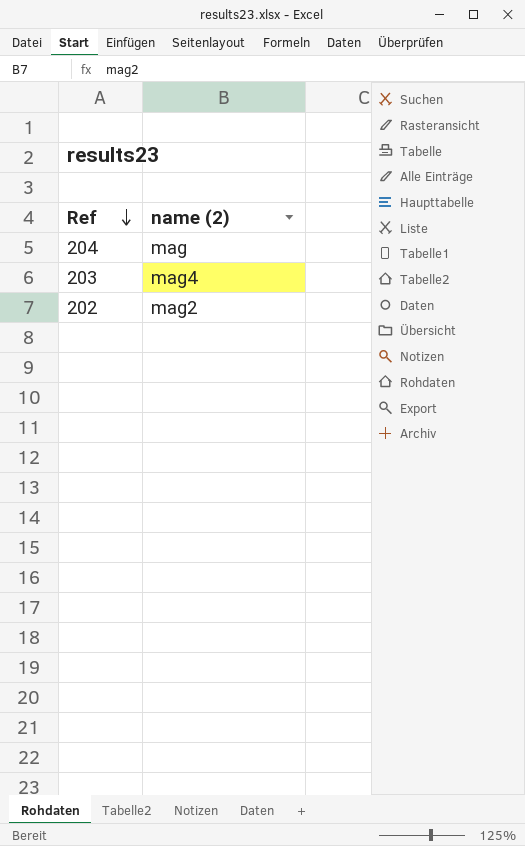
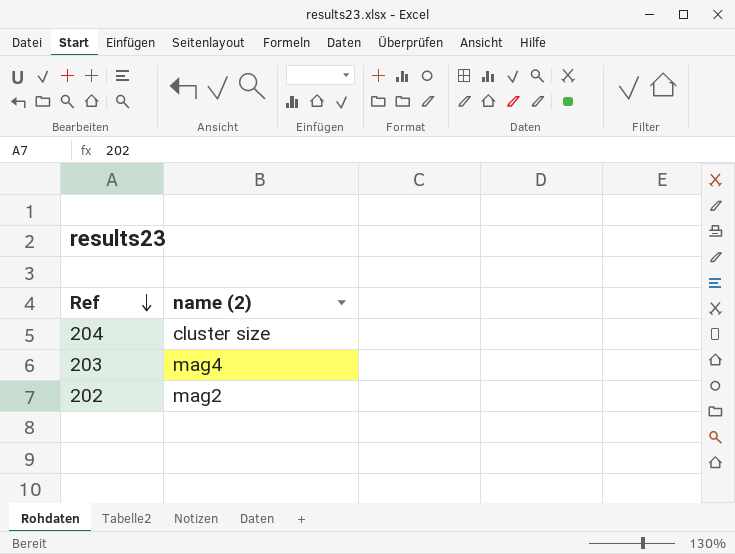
204 | name (2): mag -> cluster size

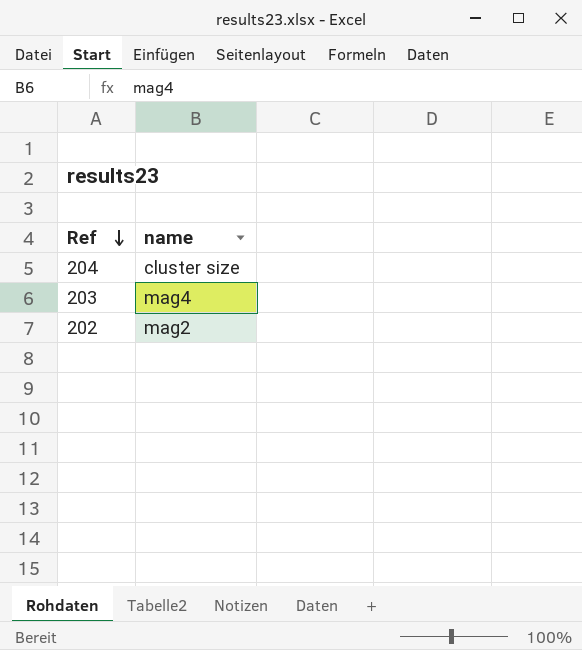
column name: name (2) -> name

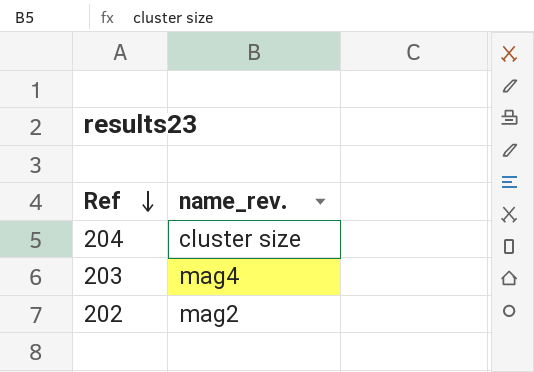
column name: name -> name_rev.

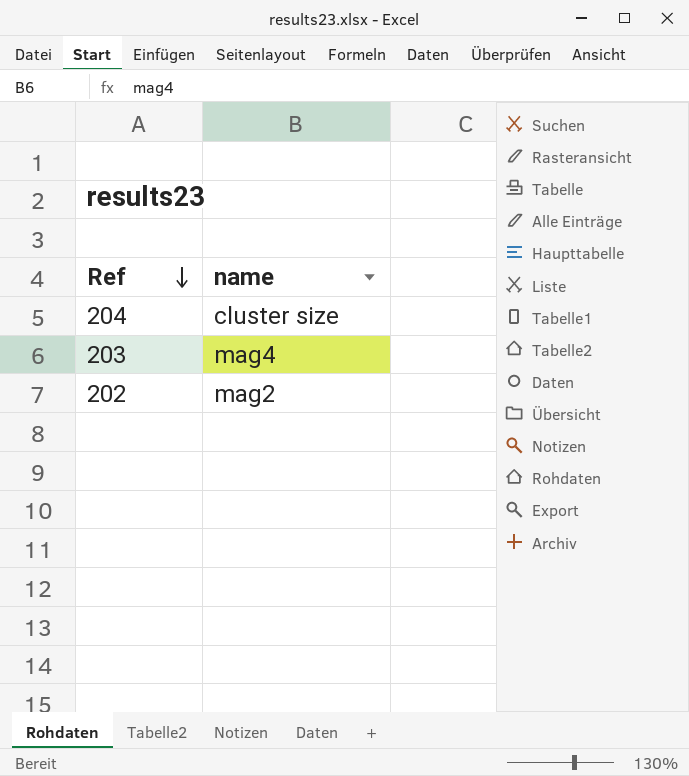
column name: name_rev. -> name

